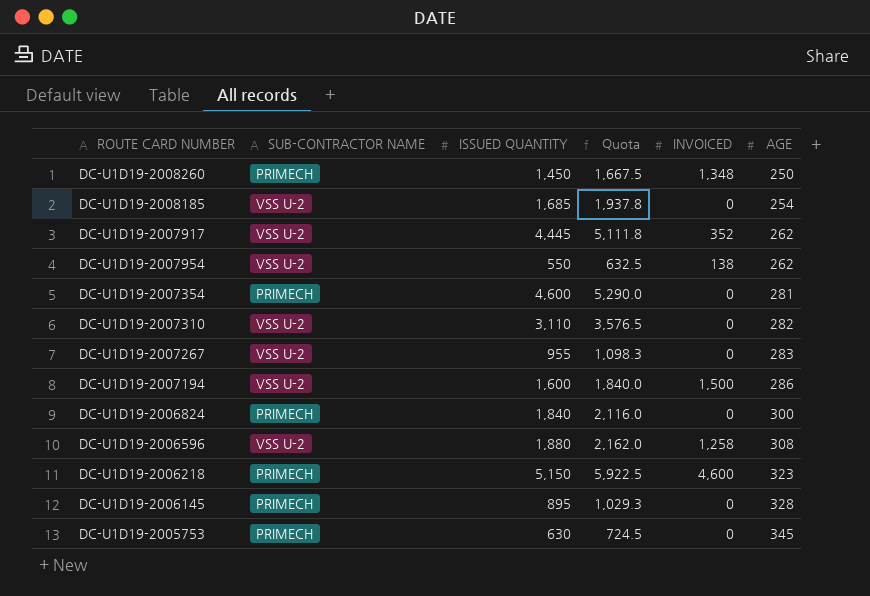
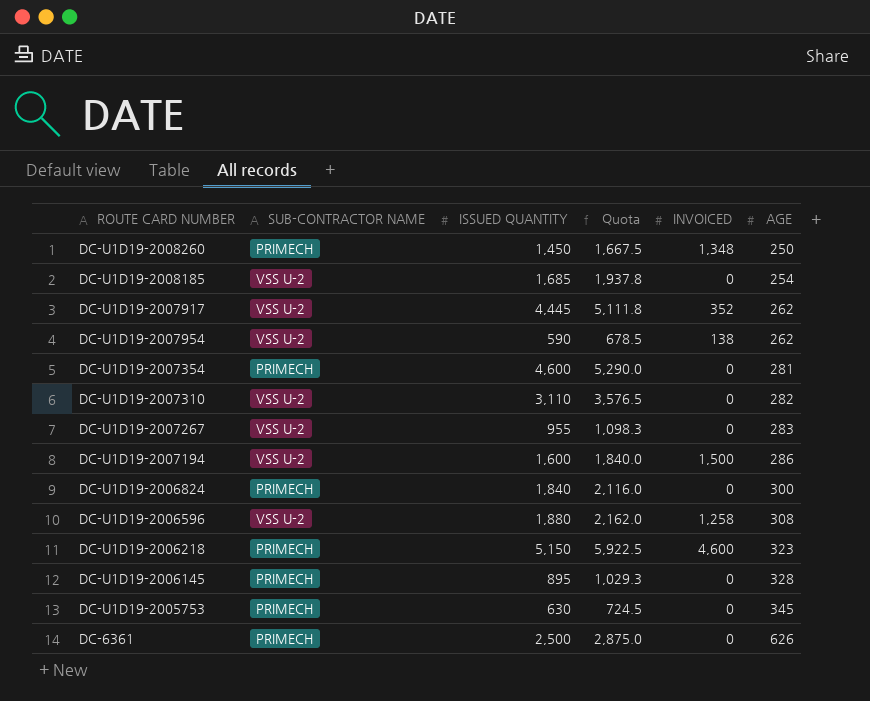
DC-U1D19-2007954 | ISSUED QUANTITY: 550 -> 590
DC-U1D19-2007954 | Quota: 632.5 -> 678.5
row DC-6361: none -> PRIMECH | 2,500 | 2,875.0 | 0 | 626

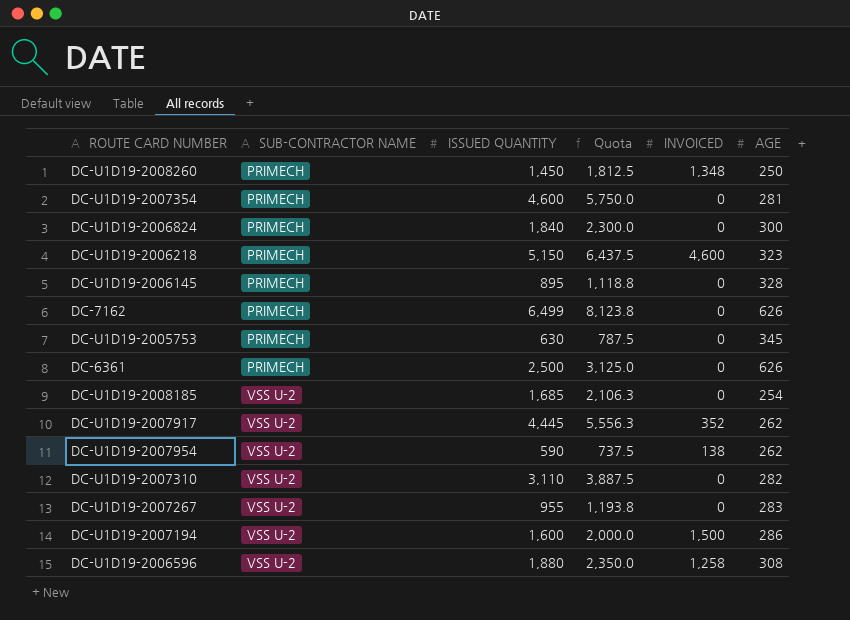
row order: AGE ascending -> SUB-CONTRACTOR NAME ascending
column Quota | formula: [ISSUED QUANTITY] * 1.15 -> [ISSUED QUANTITY] * 1.25
row DC-7162: none -> PRIMECH | 6,499 | 8,123.8 | 0 | 626

